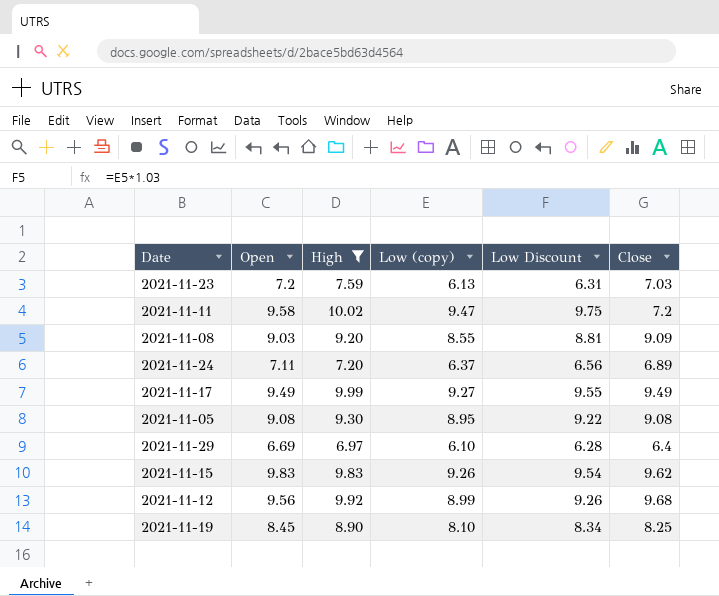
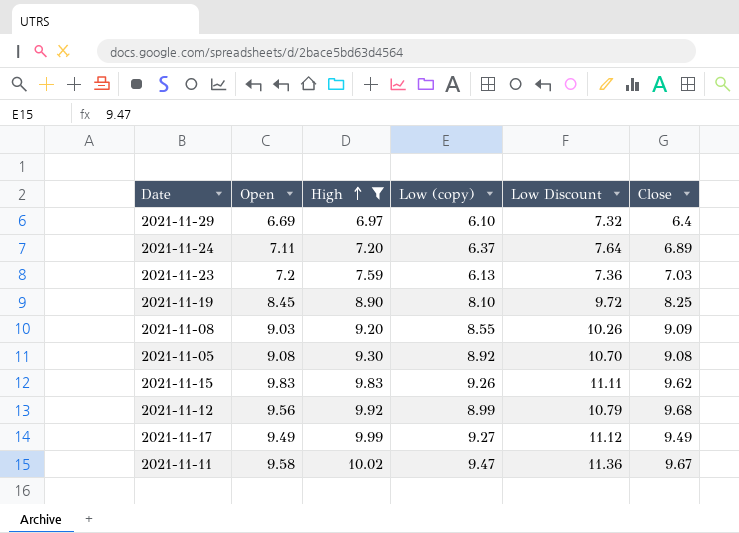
row order: none -> High ascending
column Low Discount | formula: [Low (copy)] * 1.03 -> [Low (copy)] * 1.2
2021-11-05 | Low (copy): 8.95 -> 8.92
2021-11-11 | Close: 7.2 -> 9.67

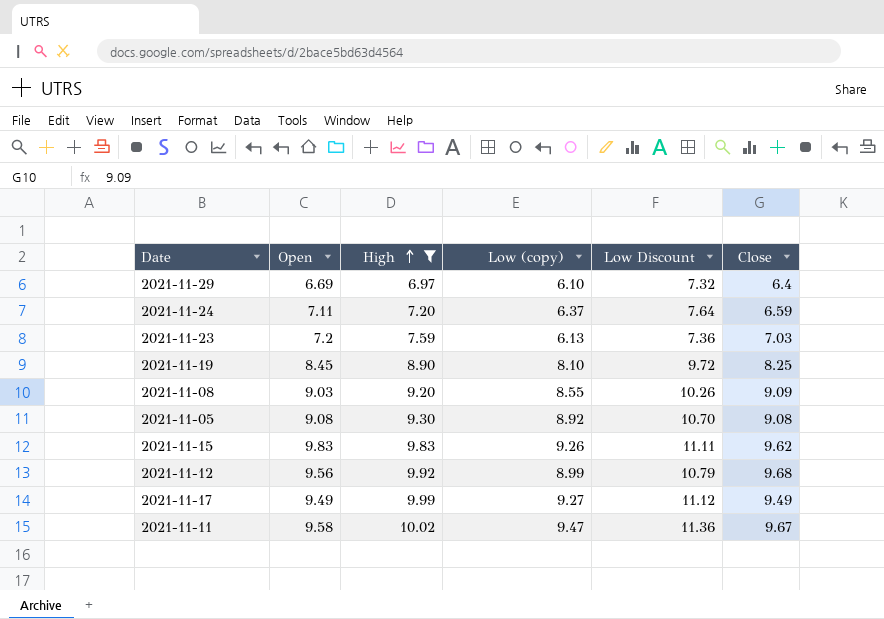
2021-11-24 | Close: 6.89 -> 6.59

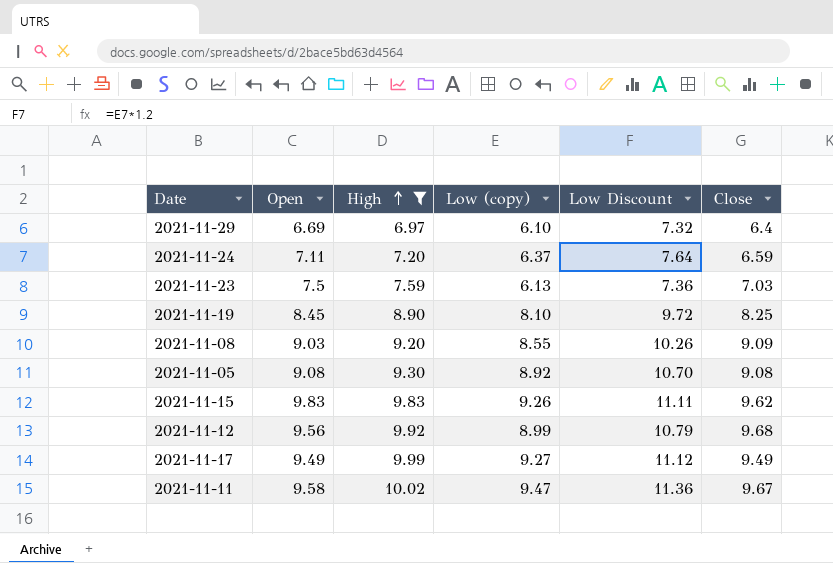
2021-11-23 | Open: 7.2 -> 7.5

